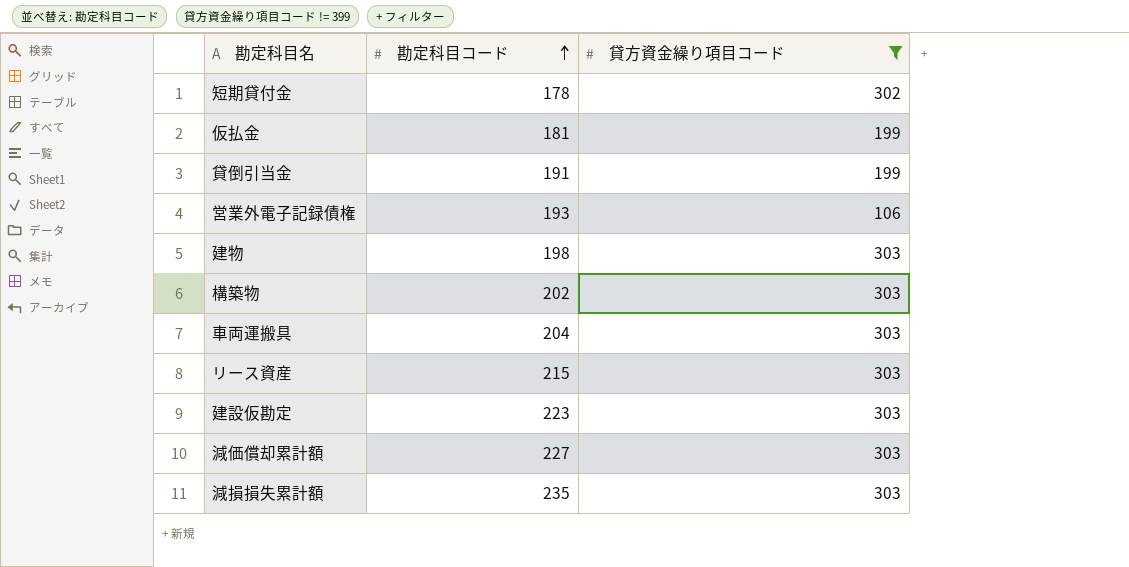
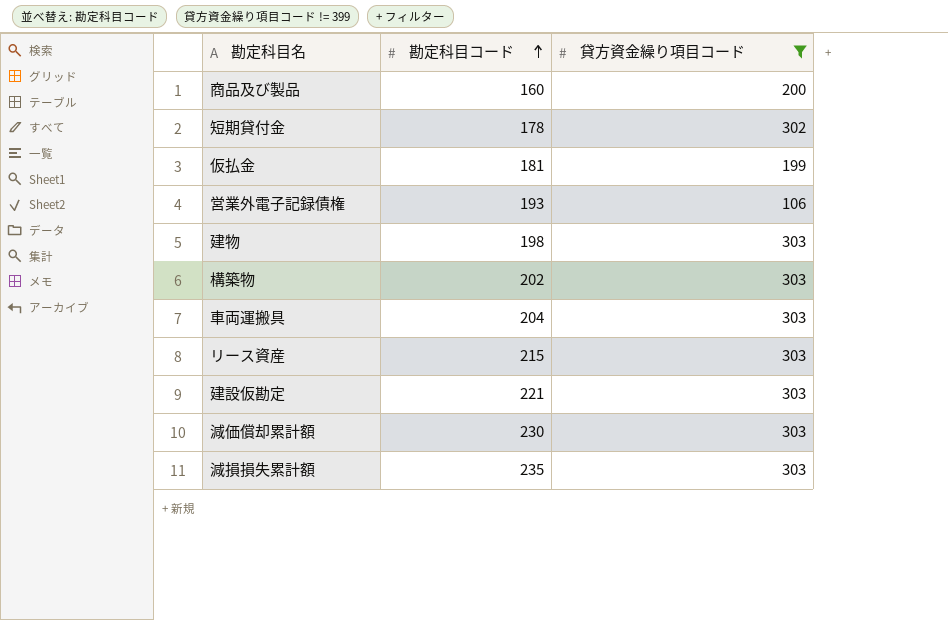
row 貸倒引当金: 191 | 199 -> none
row 商品及び製品: none -> 160 | 200
建設仮勘定 | 勘定科目コード: 223 -> 221
減価償却累計額 | 勘定科目コード: 227 -> 230

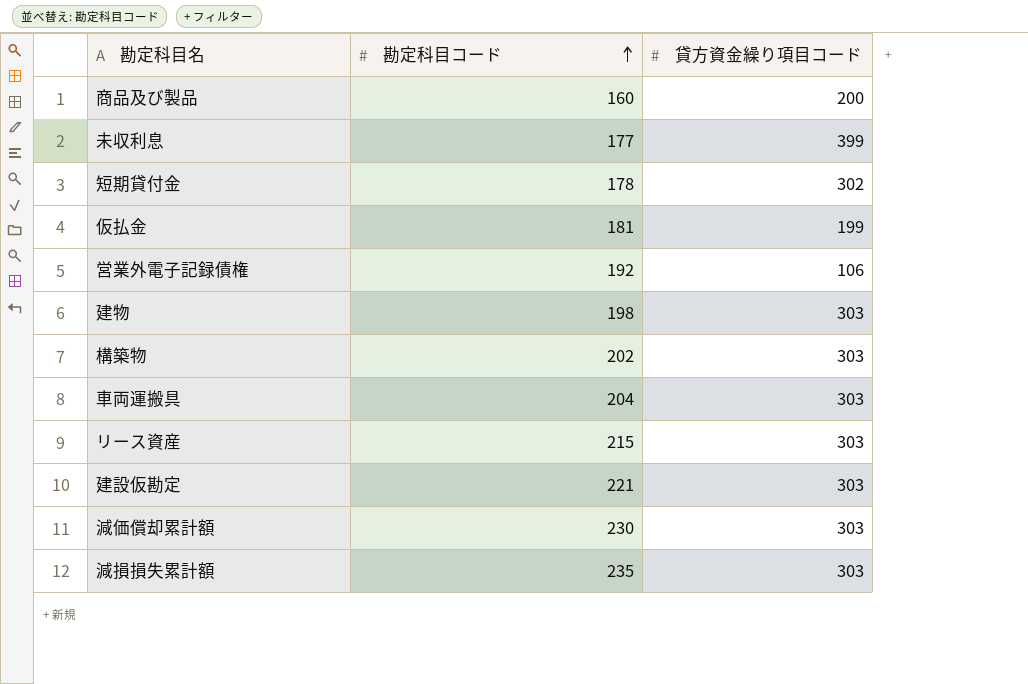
filter: 貸方資金繰り項目コード != 399 -> none
営業外電子記録債権 | 勘定科目コード: 193 -> 192

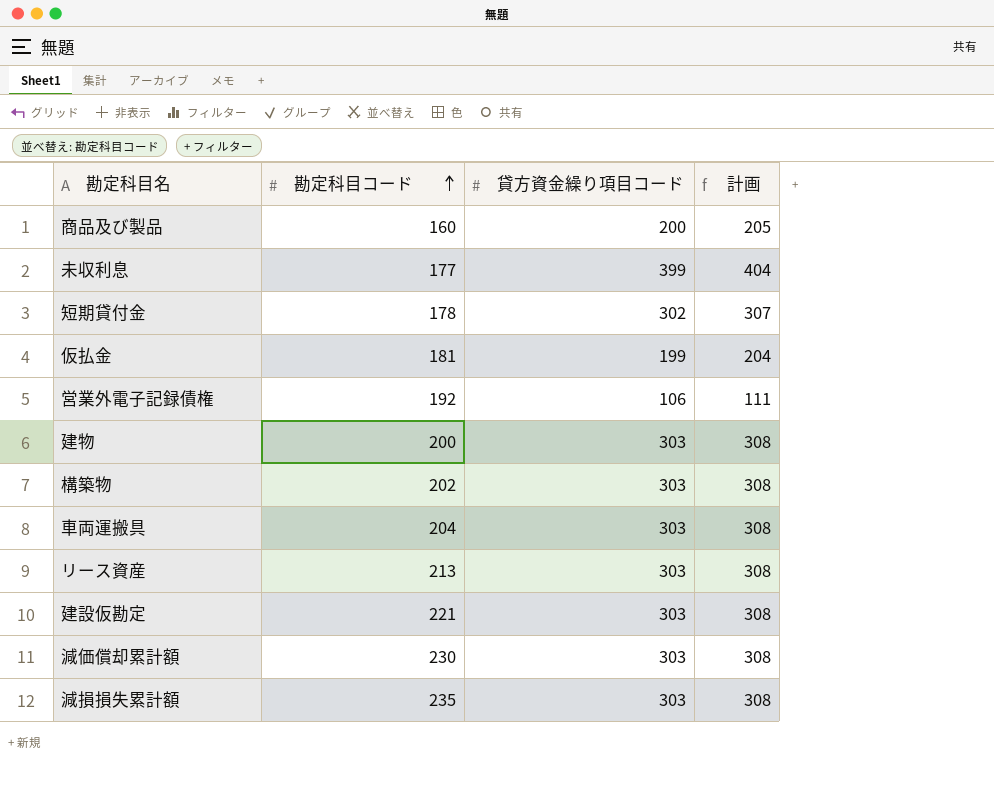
column 計画 | formula: none -> [貸方資金繰り項目コード] + 5
建物 | 勘定科目コード: 198 -> 200
リース資産 | 勘定科目コード: 215 -> 213

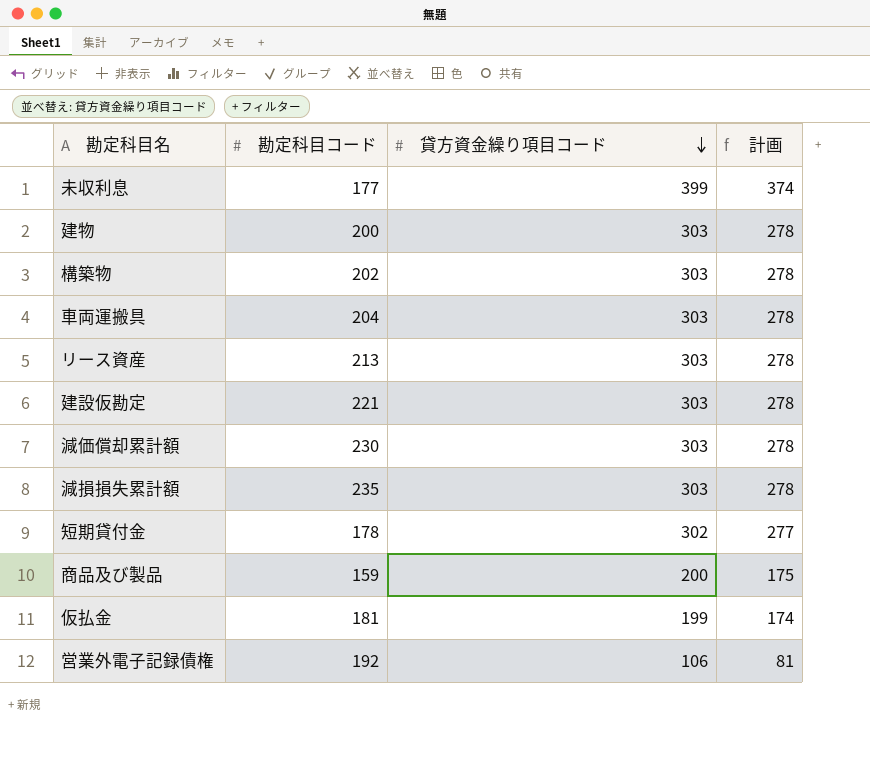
row order: 勘定科目コード ascending -> 貸方資金繰り項目コード descending
column 計画 | formula: [貸方資金繰り項目コード] + 5 -> [貸方資金繰り項目コード] - 25
商品及び製品 | 勘定科目コード: 160 -> 159

